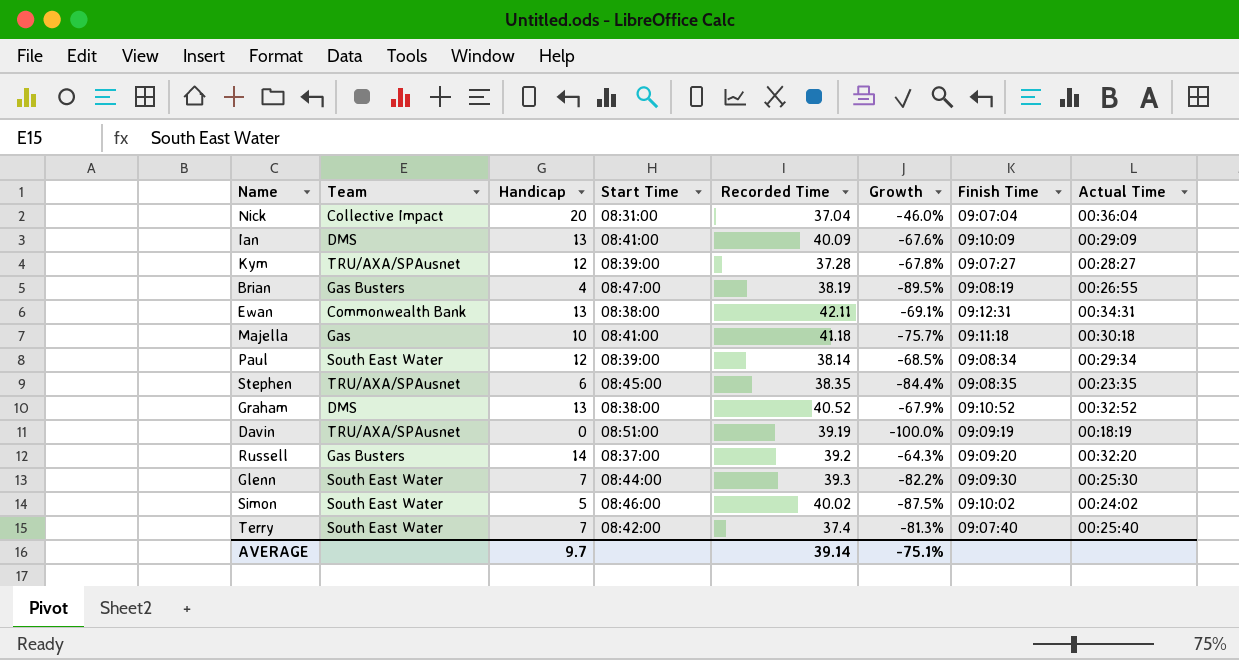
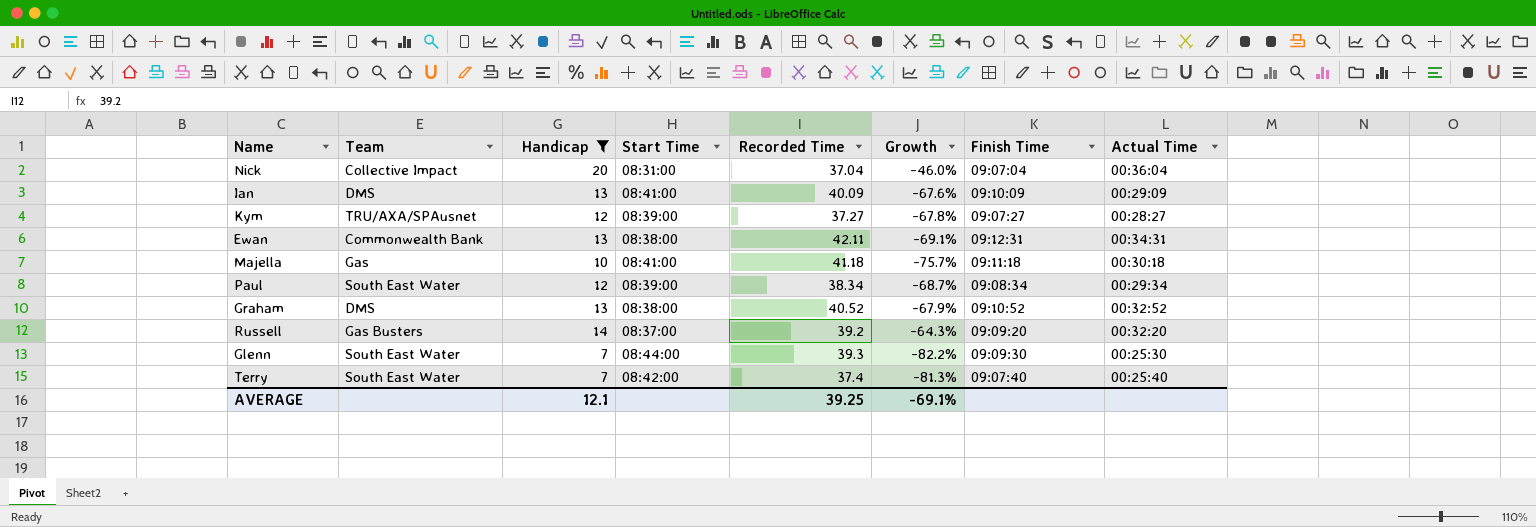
filter: none -> Handicap >= 7
Kym | Recorded Time: 37.28 -> 37.27
Paul | Recorded Time: 38.14 -> 38.34
Paul | Growth: -68.5% -> -68.7%
AVERAGE | Handicap: 9.7 -> 12.1
AVERAGE | Recorded Time: 39.14 -> 39.25
AVERAGE | Growth: -75.1% -> -69.1%

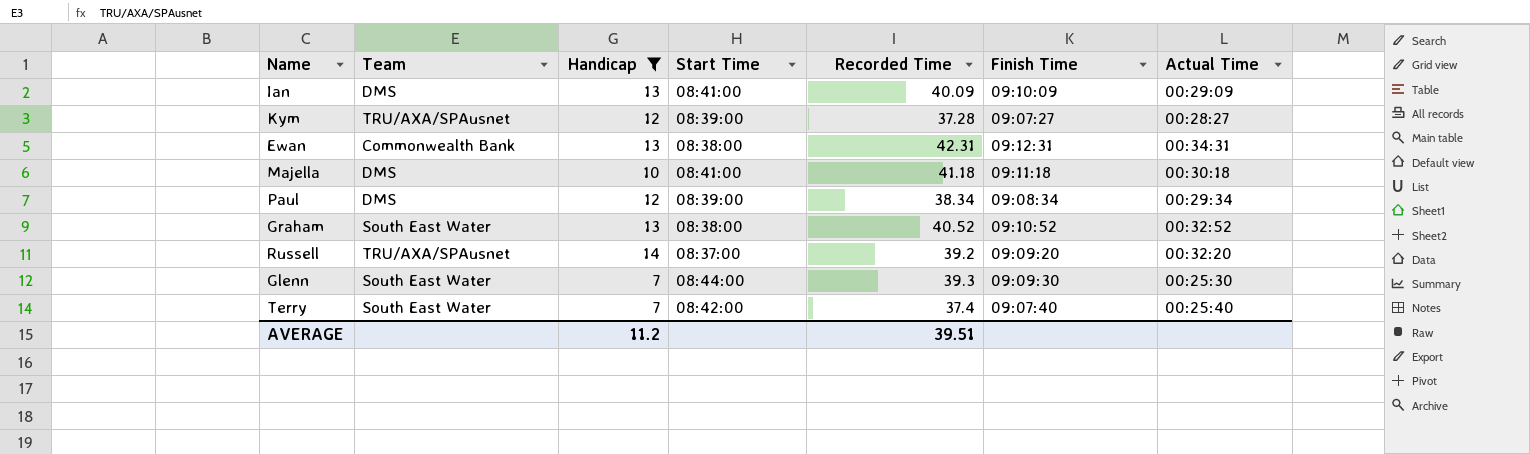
column Growth | formula: ([Handicap] - [Recorded Time]) / [Recorded Time] -> none
row Nick: Collective Impact | 20 | 08:31:00 | 37.04 | -46.0% | 09:07:04 | 00:36:04 -> none
Kym | Recorded Time: 37.27 -> 37.28
Ewan | Recorded Time: 42.11 -> 42.31
Majella | Team: Gas -> DMS
Paul | Team: South East Water -> DMS
Graham | Team: DMS -> South East Water
Russell | Team: Gas Busters -> TRU/AXA/SPAusnet
AVERAGE | Handicap: 12.1 -> 11.2
AVERAGE | Recorded Time: 39.25 -> 39.51

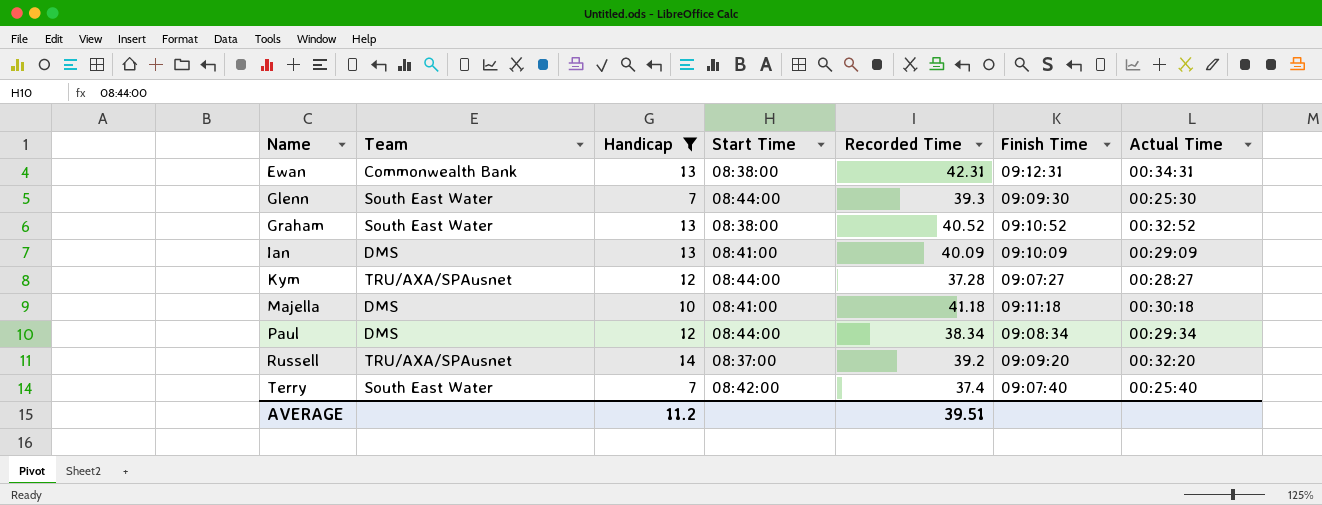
row order: none -> Name ascending
Kym | Start Time: 08:39:00 -> 08:44:00
Paul | Start Time: 08:39:00 -> 08:44:00

